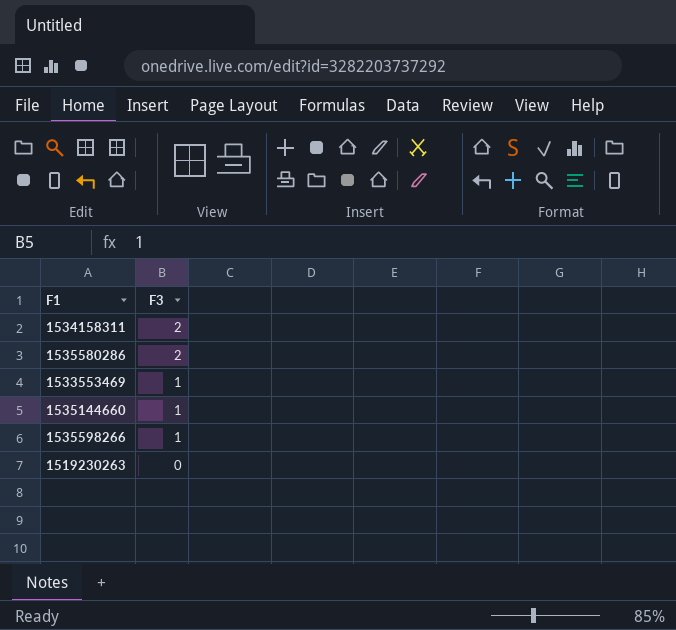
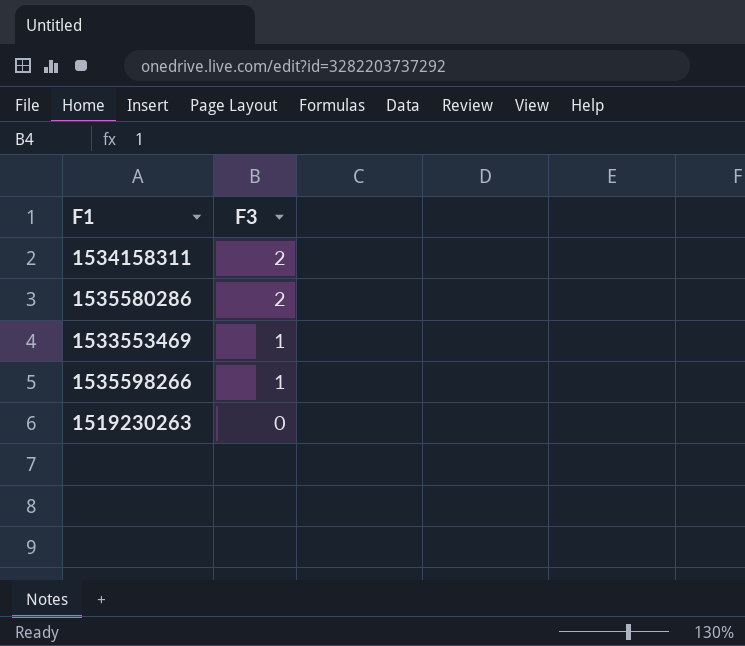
row 1535144660: 1 -> none

